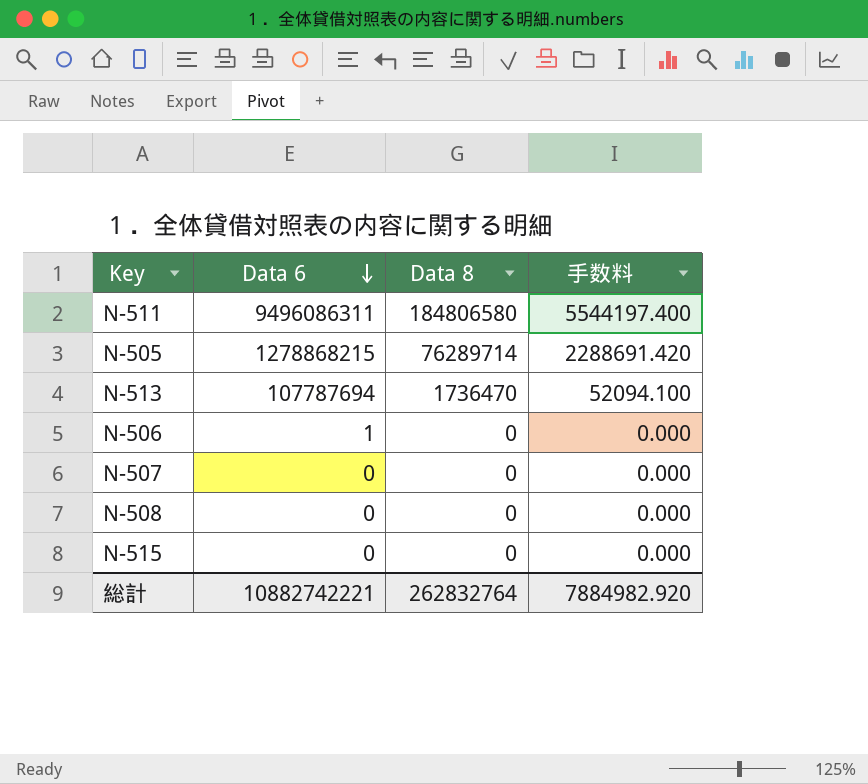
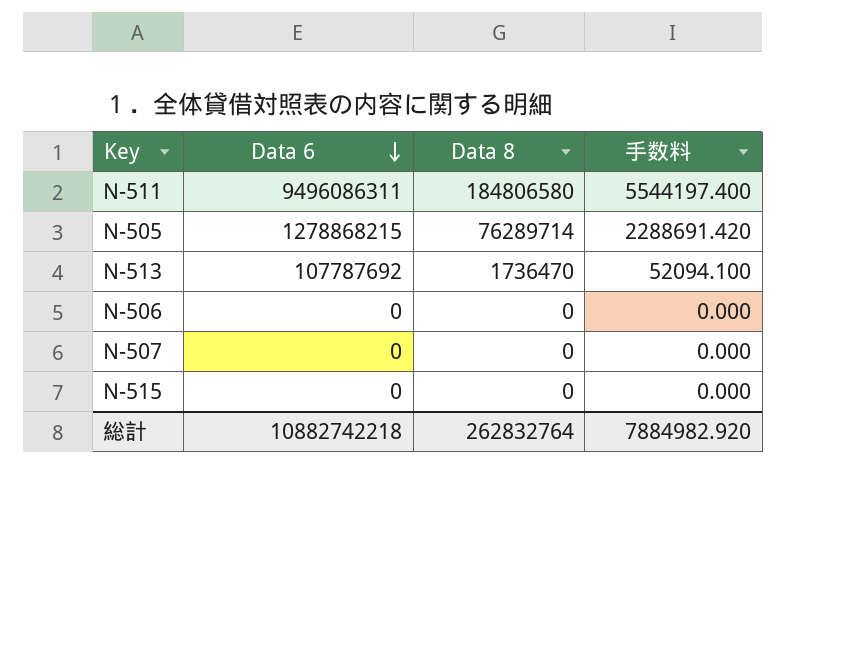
row N-508: 0 | 0 | 0.000 -> none
N-513 | Data 6: 107787694 -> 107787692
N-506 | Data 6: 1 -> 0
総計 | Data 6: 10882742221 -> 10882742218

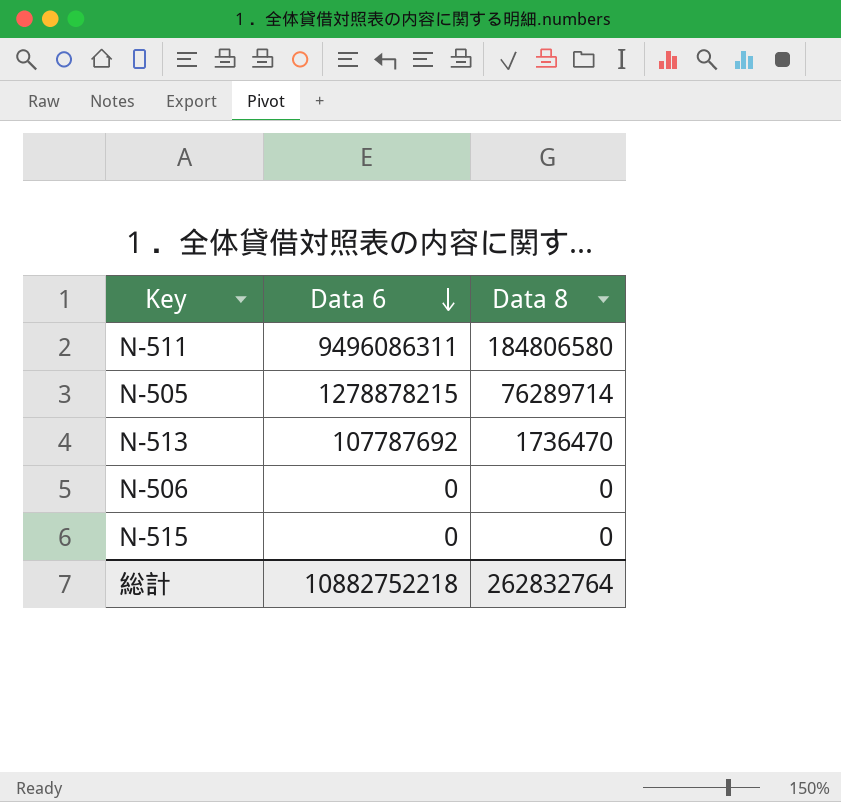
column 手数料 | formula: [Data 8] * 0.03 -> none
row N-507: 0 | 0 | 0.000 -> none
N-505 | Data 6: 1278868215 -> 1278878215
総計 | Data 6: 10882742218 -> 10882752218

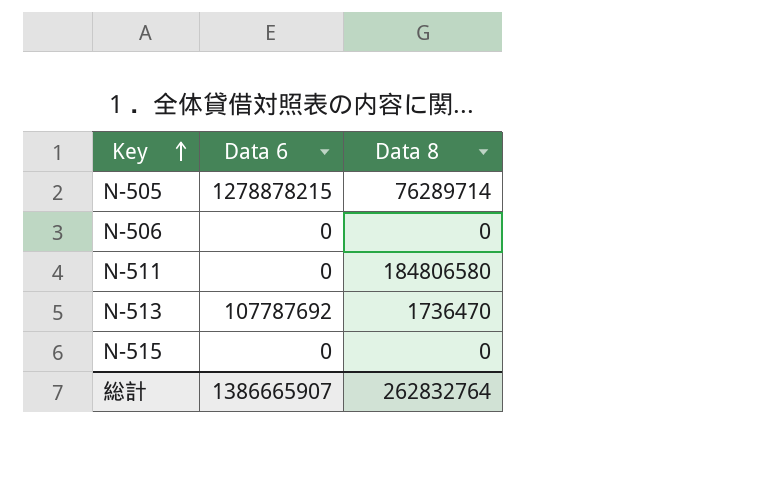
row order: Data 6 descending -> Key ascending
N-511 | Data 6: 9496086311 -> 0
総計 | Data 6: 10882752218 -> 1386665907

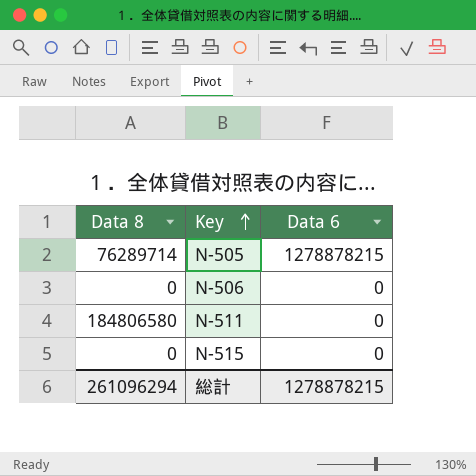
column Data 8 | position: 3 -> 1
row N-513: 107787692 | 1736470 -> none
総計 | Data 8: 262832764 -> 261096294
総計 | Data 6: 1386665907 -> 1278878215

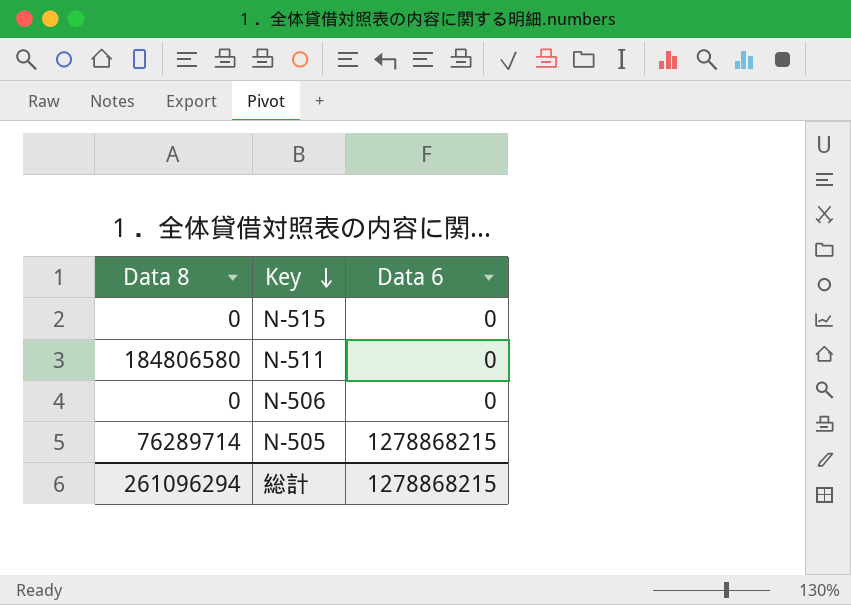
row order: Key ascending -> Key descending
N-505 | Data 6: 1278878215 -> 1278868215
総計 | Data 6: 1278878215 -> 1278868215

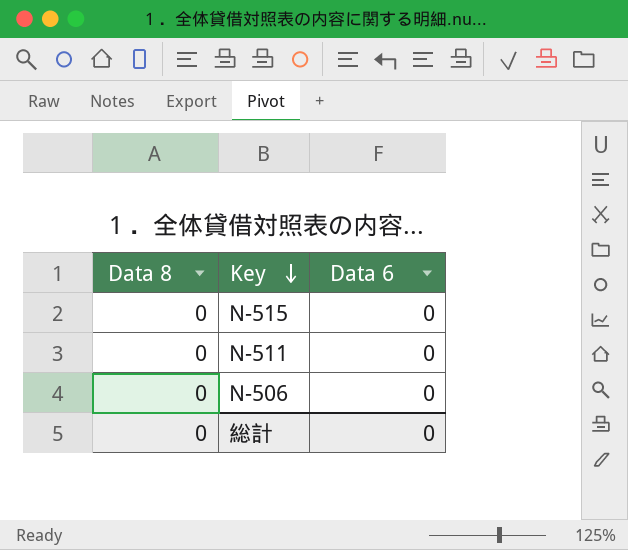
row N-505: 76289714 | 1278868215 -> none
N-511 | Data 8: 184806580 -> 0
総計 | Data 8: 261096294 -> 0
総計 | Data 6: 1278868215 -> 0

